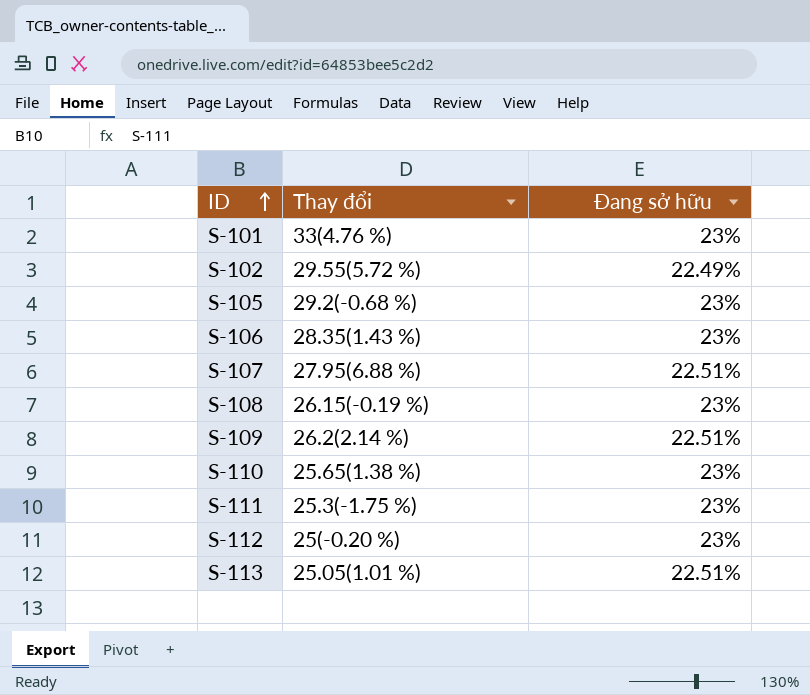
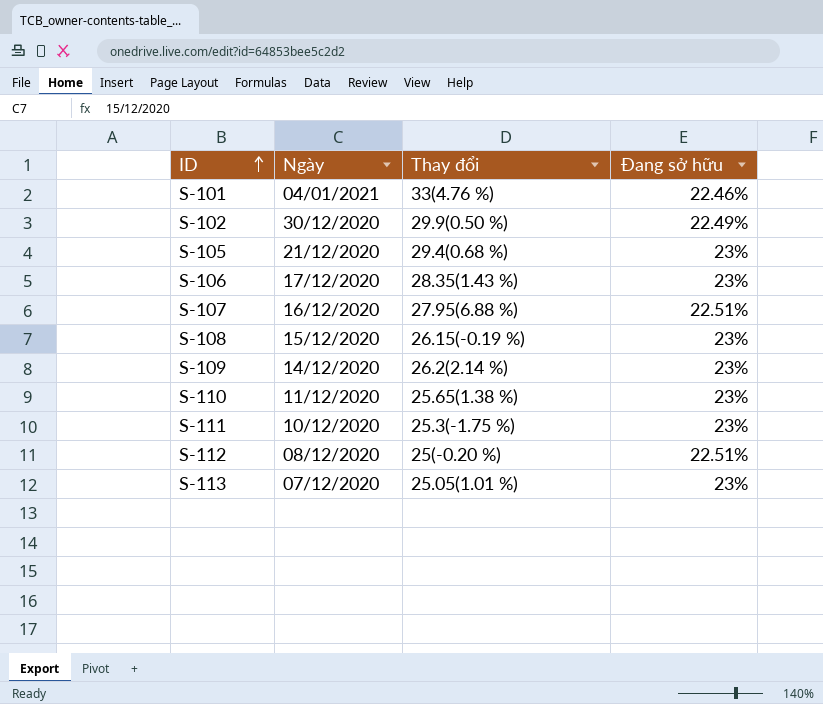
column Ngày | position: none -> 2
S-101 | Đang sở hữu: 23% -> 22.46%
S-102 | Thay đổi: 29.55(5.72 %) -> 29.9(0.50 %)
S-105 | Thay đổi: 29.2(-0.68 %) -> 29.4(0.68 %)
S-109 | Đang sở hữu: 22.51% -> 23%
S-112 | Đang sở hữu: 23% -> 22.51%
S-113 | Đang sở hữu: 22.51% -> 23%

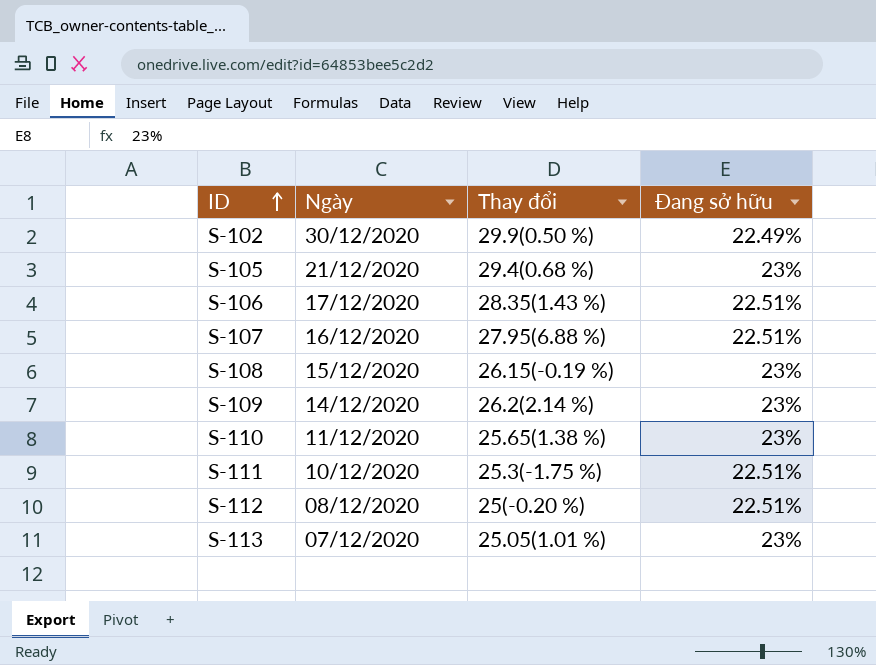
row S-101: 04/01/2021 | 33(4.76 %) | 22.46% -> none
S-106 | Đang sở hữu: 23% -> 22.51%
S-111 | Đang sở hữu: 23% -> 22.51%

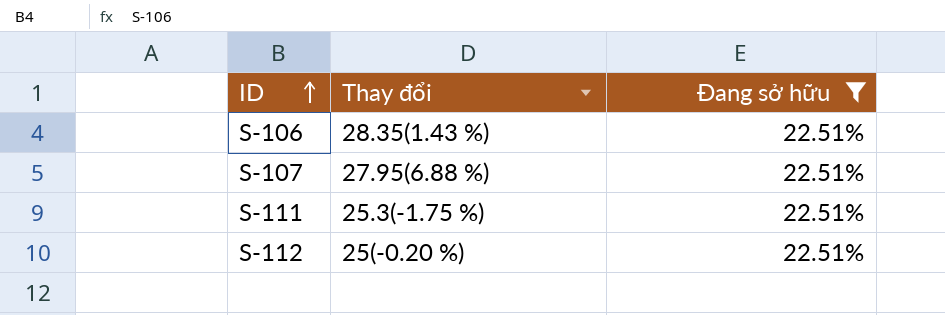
filter: none -> Đang sở hữu = 22.51%
column Ngày | position: 2 -> none

